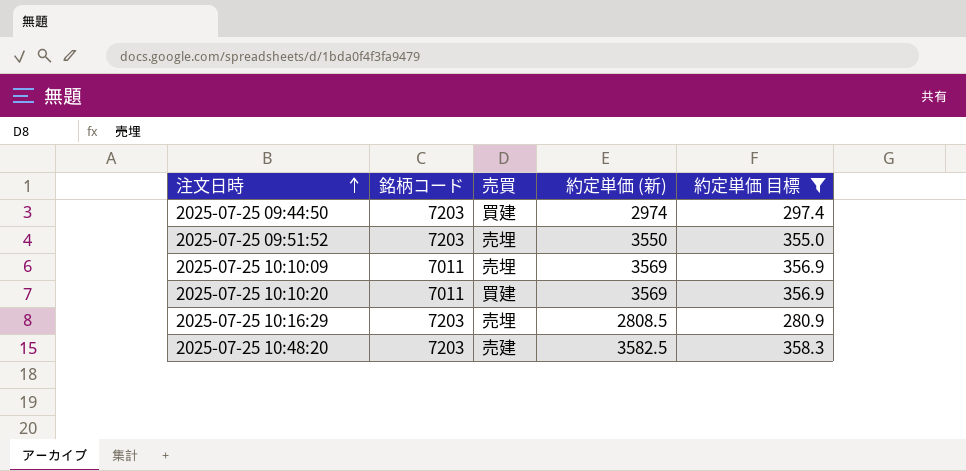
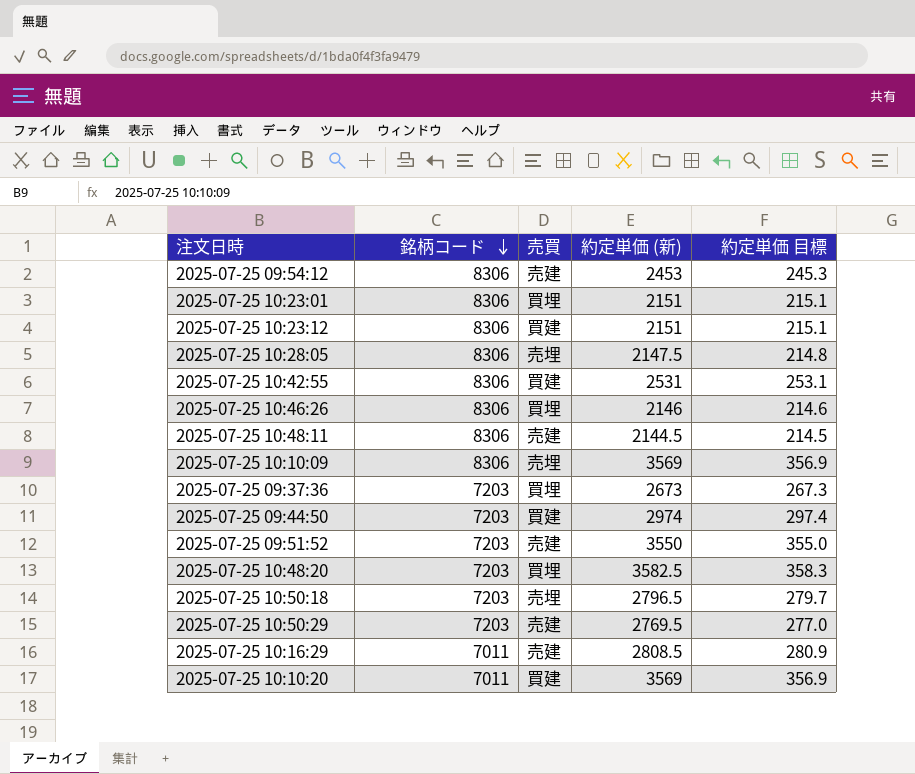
filter: 約定単価 目標 >= 280.9 -> none
row order: 注文日時 ascending -> 銘柄コード descending
2025-07-25 10:10:09 | 銘柄コード: 7011 -> 8306
2025-07-25 09:51:52 | 売買: 売埋 -> 売建
2025-07-25 10:48:20 | 売買: 売建 -> 買埋
2025-07-25 10:16:29 | 銘柄コード: 7203 -> 7011
2025-07-25 10:16:29 | 売買: 売埋 -> 売建

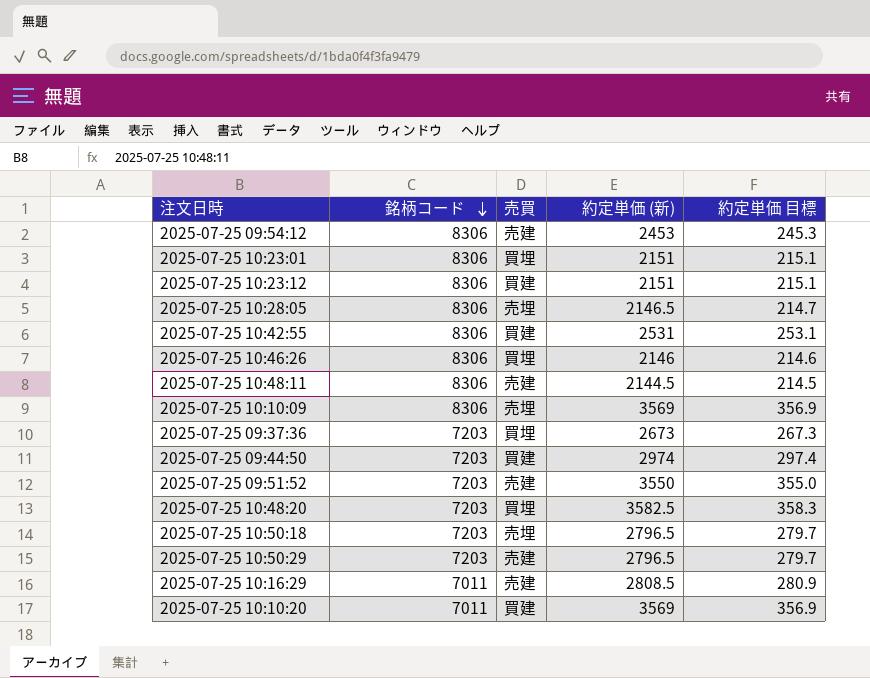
2025-07-25 10:28:05 | 約定単価 (新): 2147.5 -> 2146.5
2025-07-25 10:28:05 | 約定単価 目標: 214.8 -> 214.7
2025-07-25 10:50:29 | 約定単価 (新): 2769.5 -> 2796.5
2025-07-25 10:50:29 | 約定単価 目標: 277.0 -> 279.7

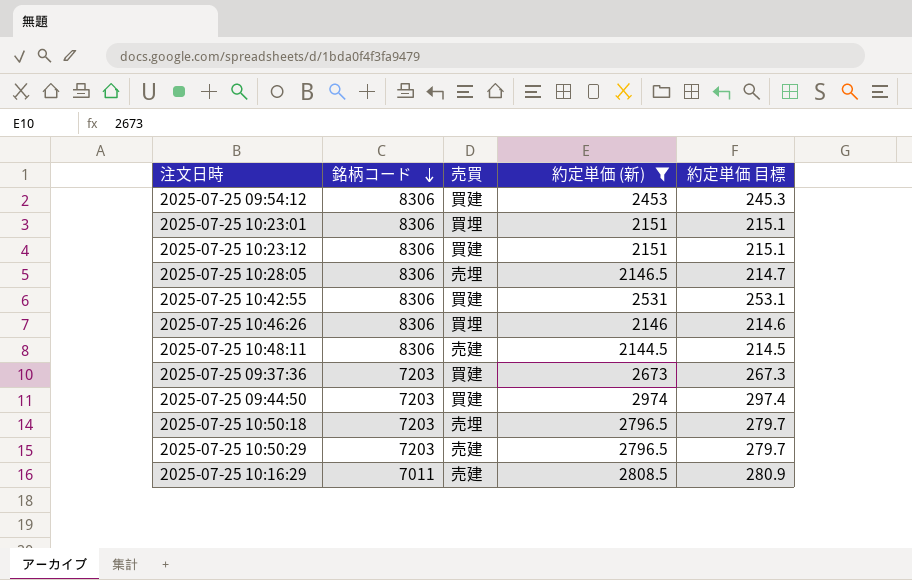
filter: none -> 約定単価 (新) <= 2974
2025-07-25 09:54:12 | 売買: 売建 -> 買建
2025-07-25 09:37:36 | 売買: 買埋 -> 買建

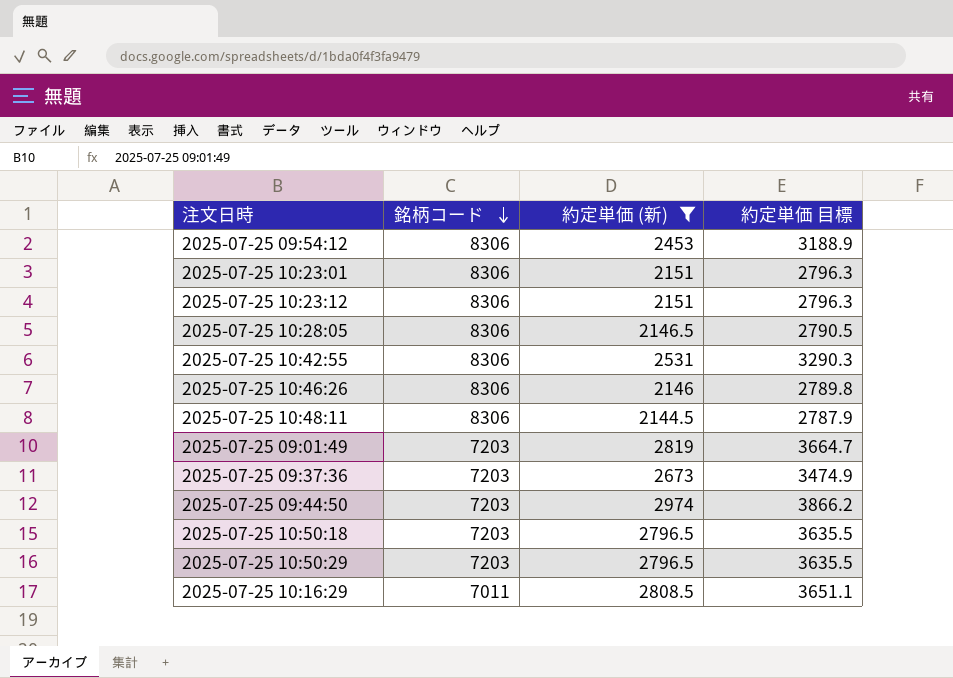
column 売買 | position: 3 -> none
column 約定単価 目標 | formula: [約定単価 (新)] * 0.1 -> [約定単価 (新)] * 1.3
row 2025-07-25 09:01:49: none -> 7203 | 2819 | 3664.7

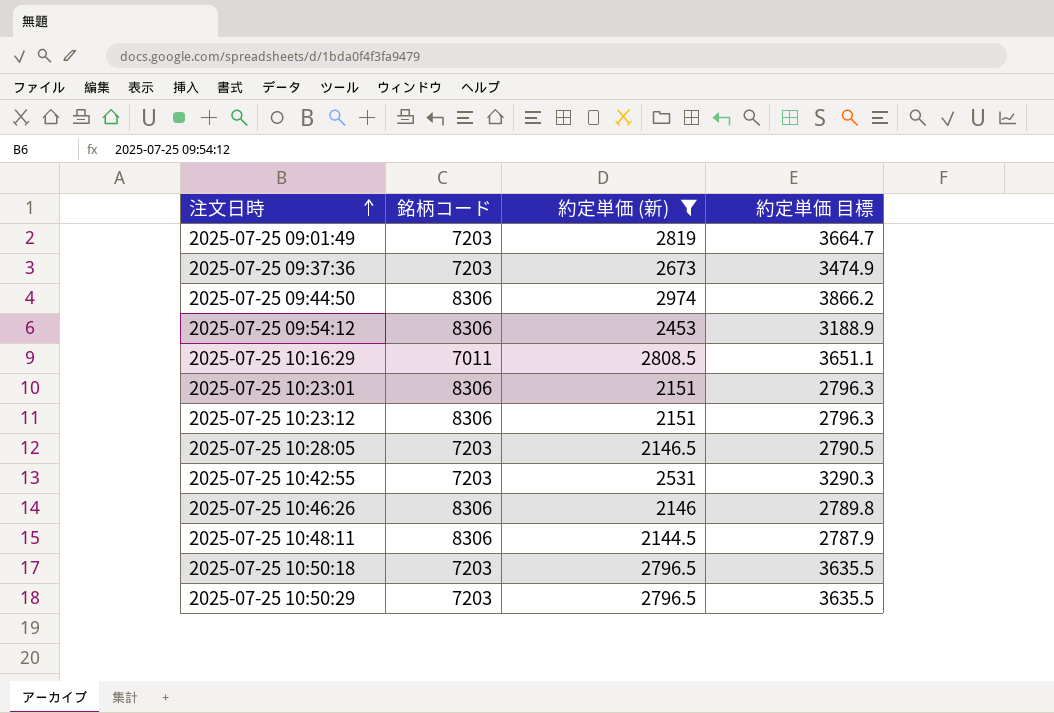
row order: 銘柄コード descending -> 注文日時 ascending
2025-07-25 09:44:50 | 銘柄コード: 7203 -> 8306
2025-07-25 10:28:05 | 銘柄コード: 8306 -> 7203
2025-07-25 10:42:55 | 銘柄コード: 8306 -> 7203

